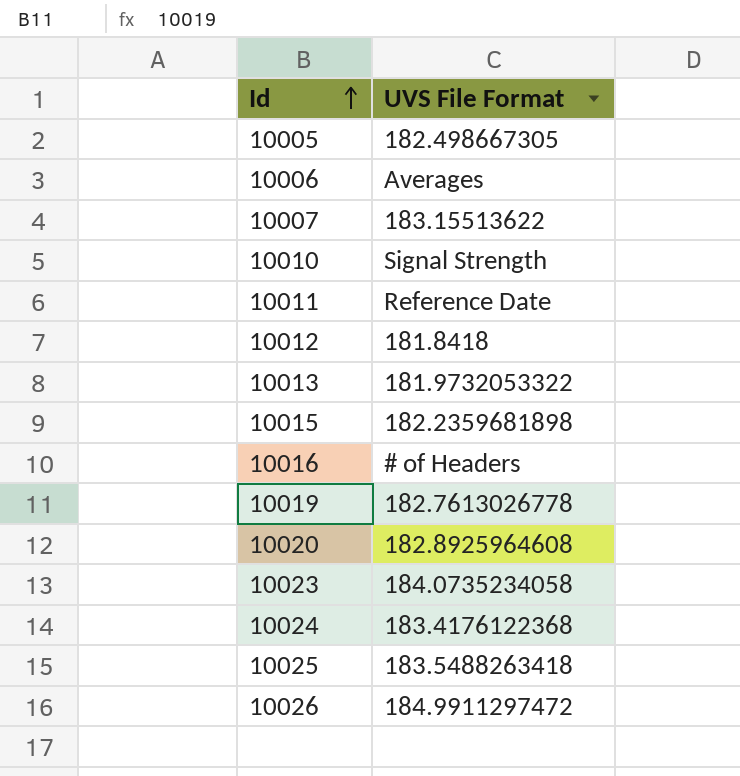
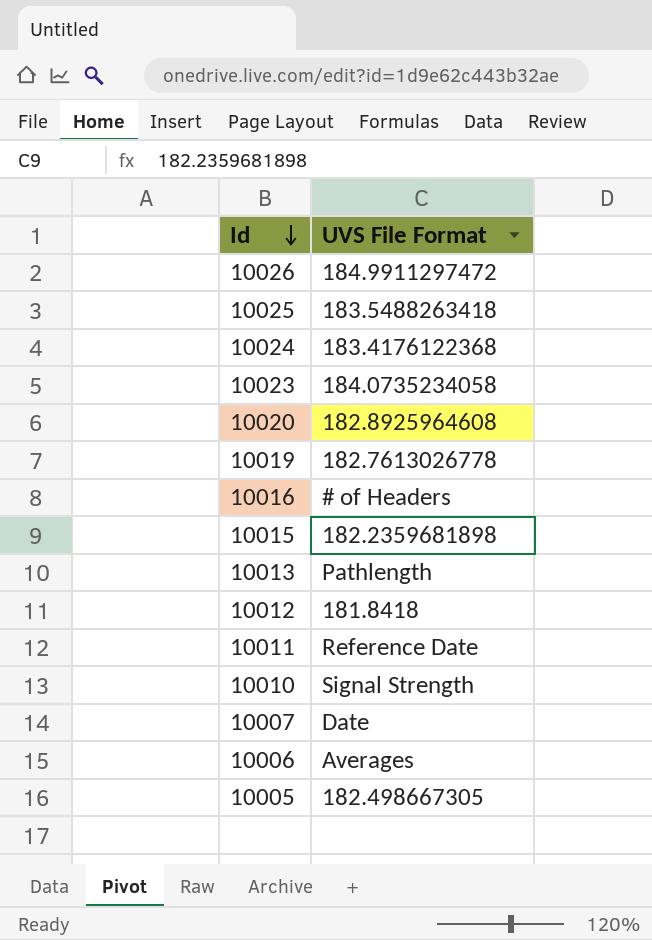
row order: Id ascending -> Id descending
10013 | UVS File Format: 181.9732053322 -> Pathlength
10007 | UVS File Format: 183.15513622 -> Date

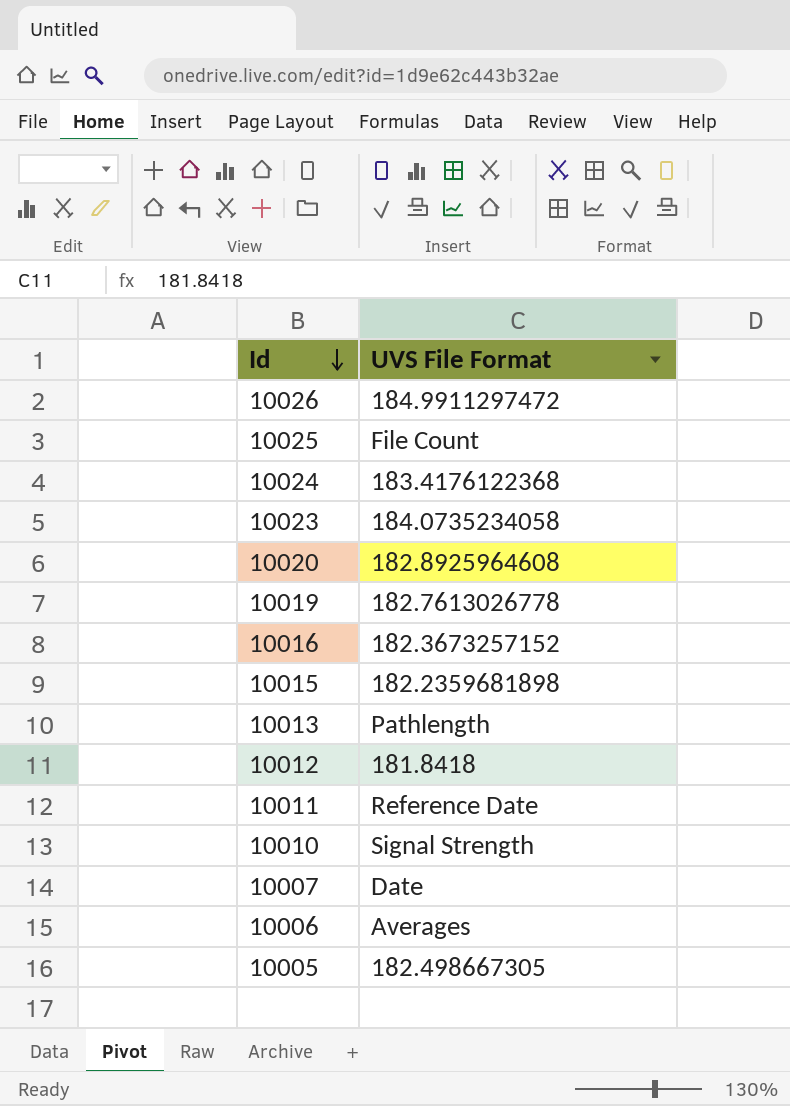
10025 | UVS File Format: 183.5488263418 -> File Count
10016 | UVS File Format: # of Headers -> 182.3673257152

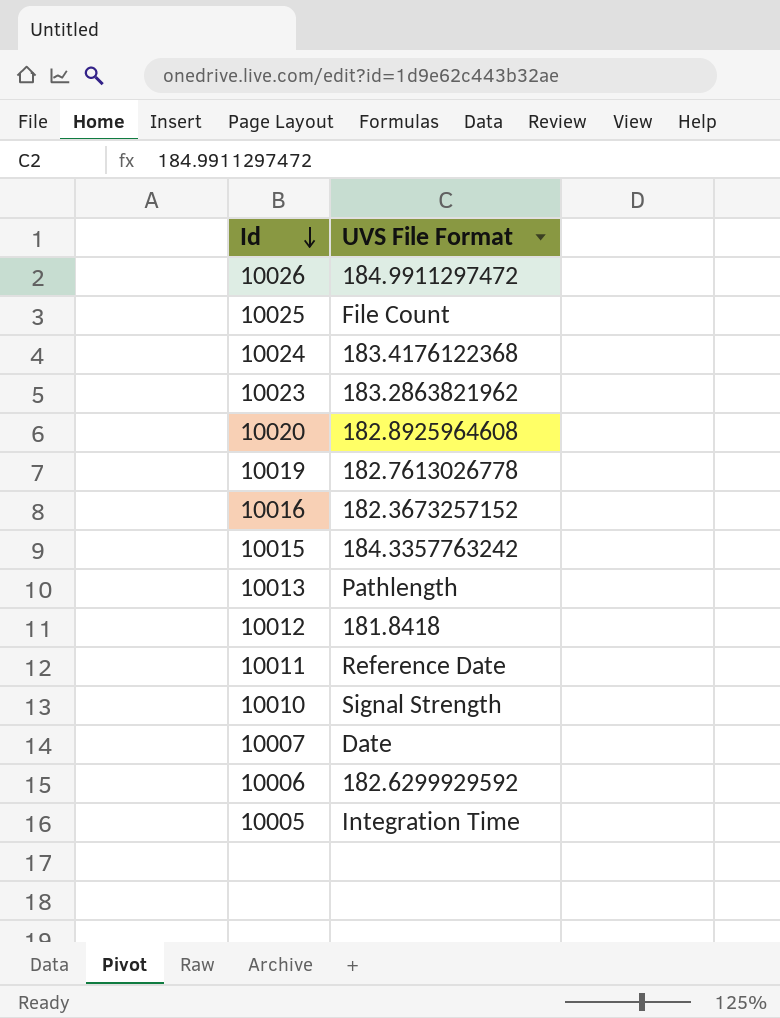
10023 | UVS File Format: 184.0735234058 -> 183.2863821962
10015 | UVS File Format: 182.2359681898 -> 184.3357763242
10006 | UVS File Format: Averages -> 182.6299929592
10005 | UVS File Format: 182.498667305 -> Integration Time

